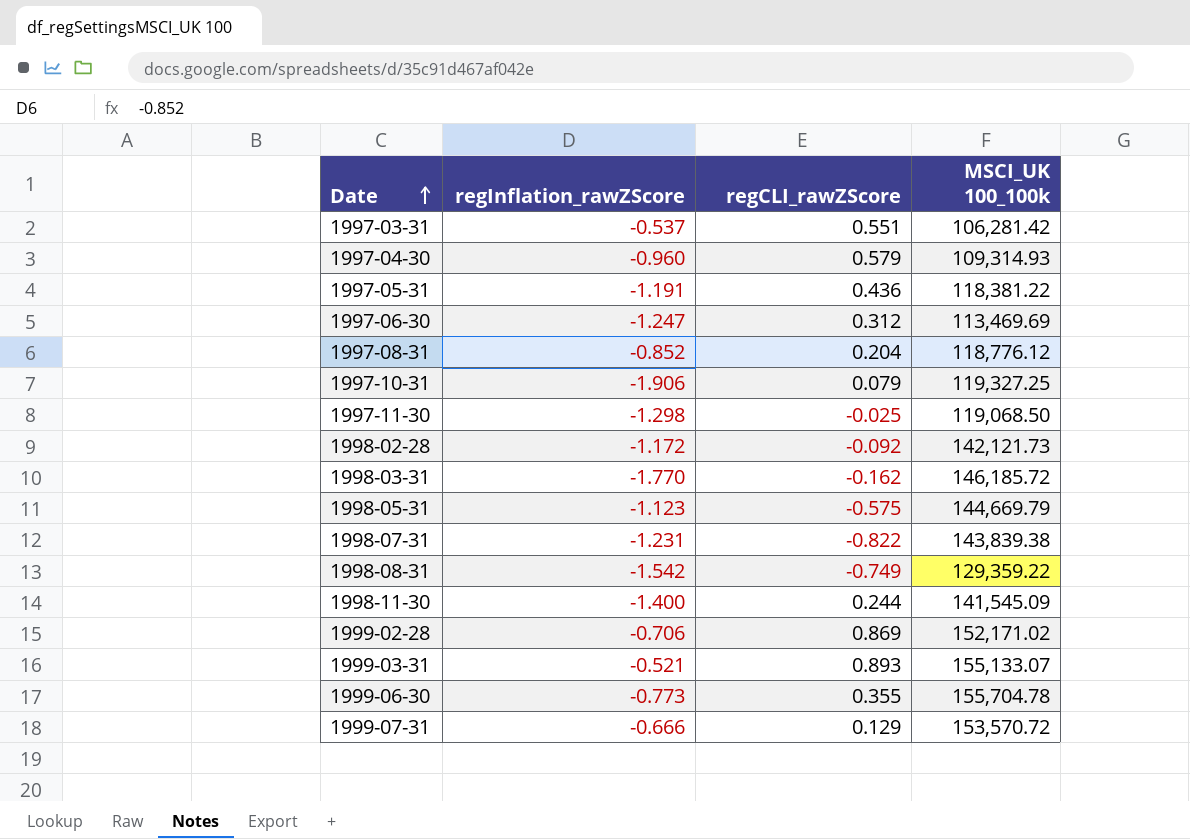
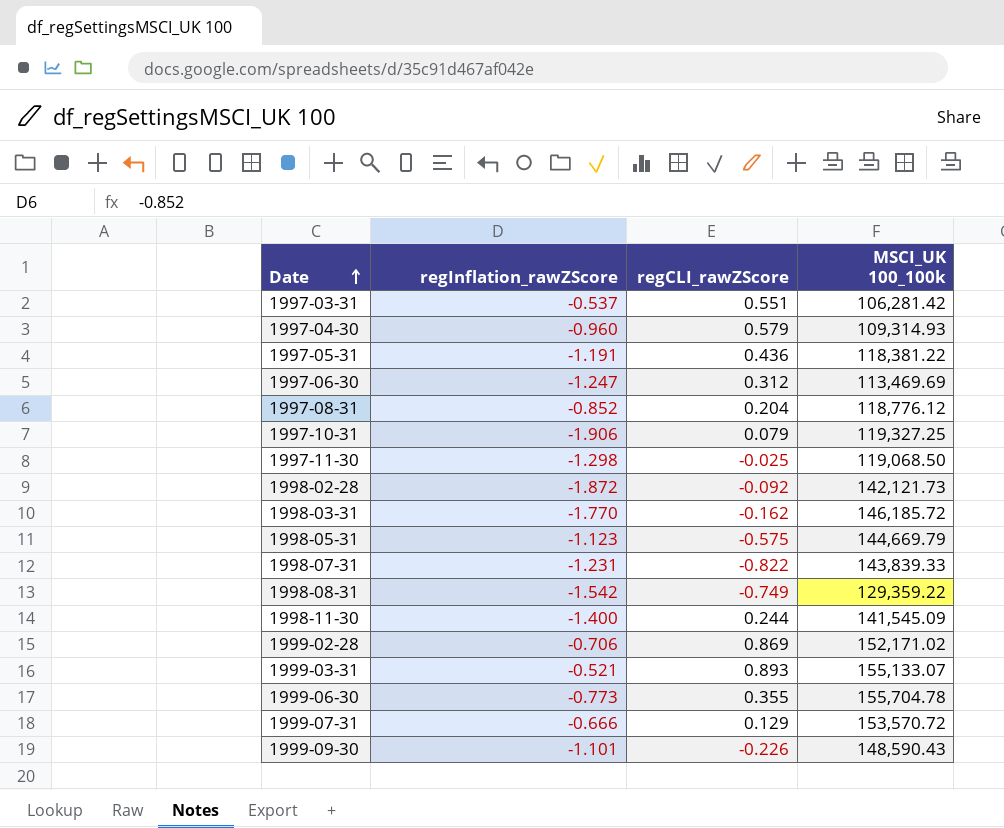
1998-02-28 | regInflation_rawZScore: -1.172 -> -1.872
1998-07-31 | MSCI_UK 100_100k: 143,839.38 -> 143,839.33
row 1999-09-30: none -> -1.101 | -0.226 | 148,590.43

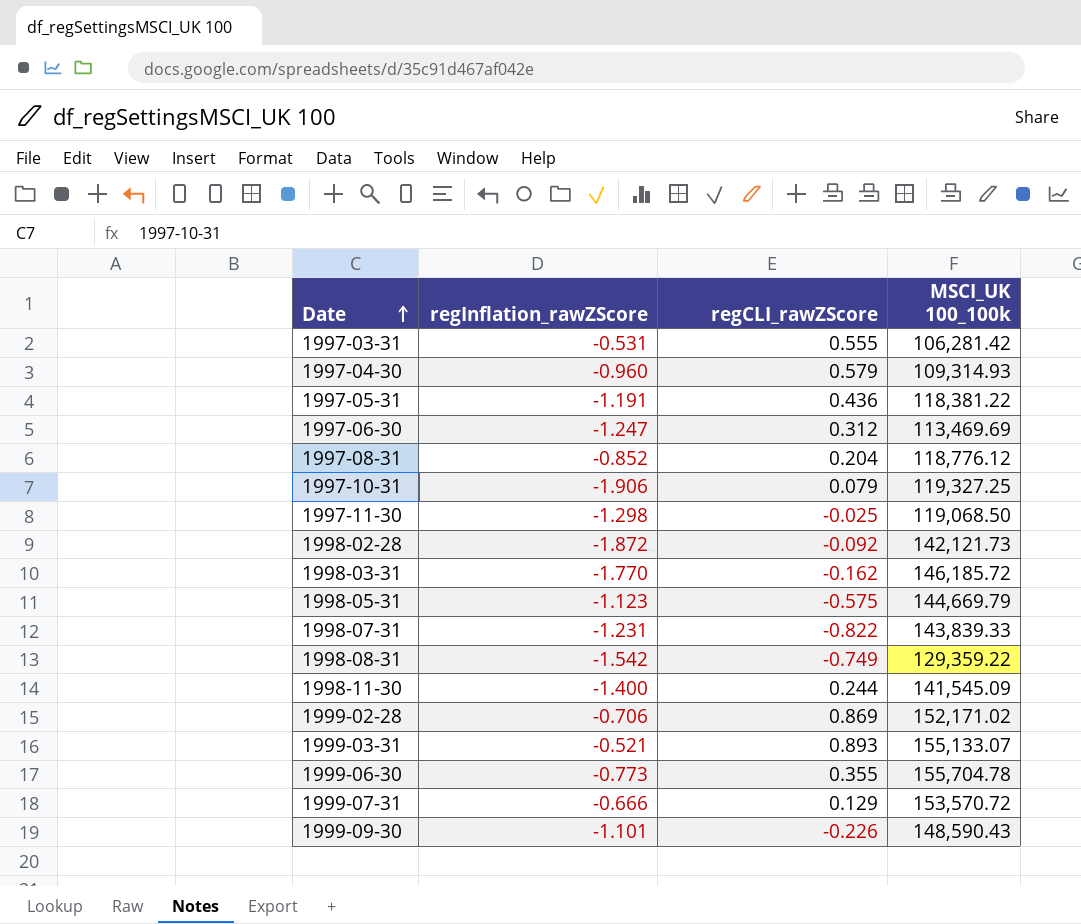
1997-03-31 | regInflation_rawZScore: -0.537 -> -0.531
1997-03-31 | regCLI_rawZScore: 0.551 -> 0.555

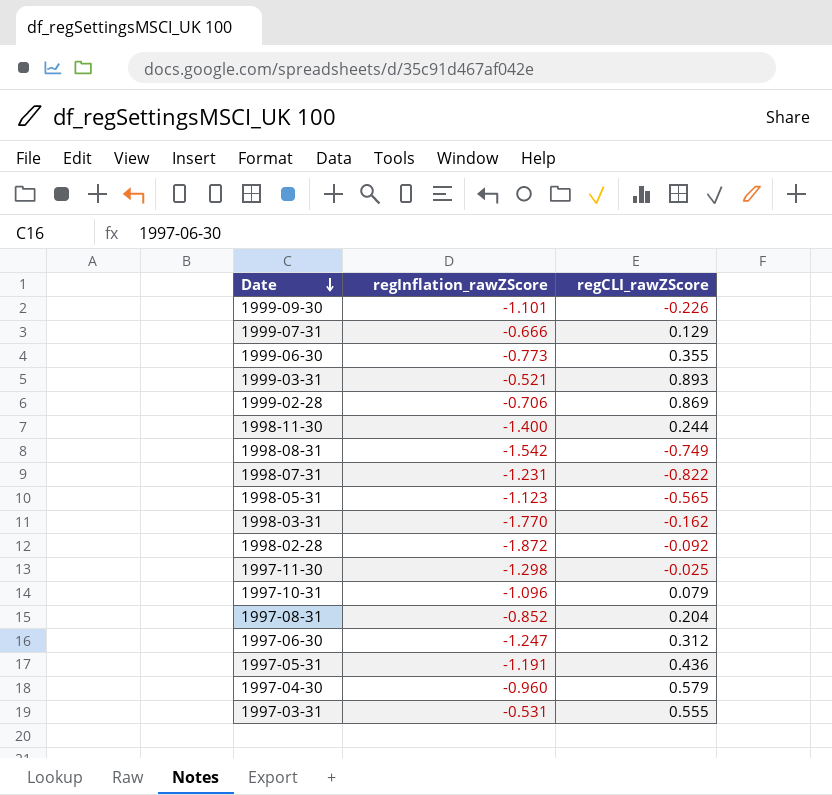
row order: Date ascending -> Date descending
column MSCI_UK 100_100k | position: 4 -> none
1998-05-31 | regCLI_rawZScore: -0.575 -> -0.565
1997-10-31 | regInflation_rawZScore: -1.906 -> -1.096

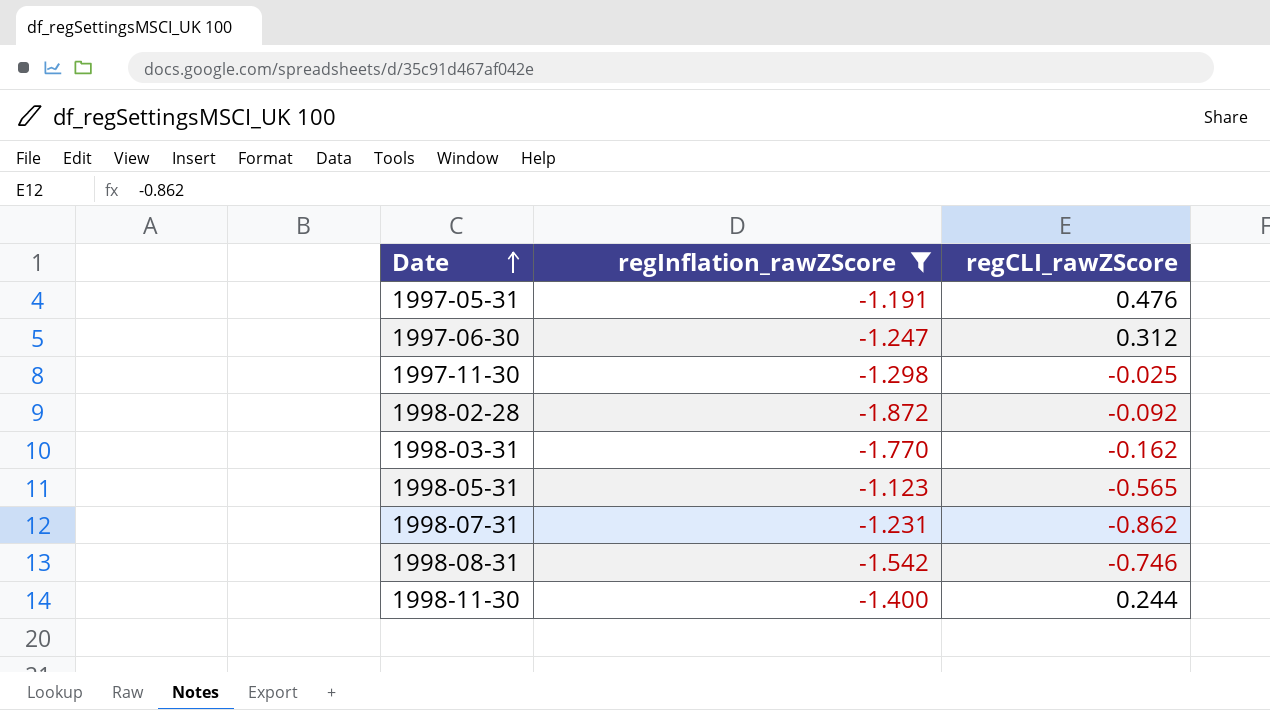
filter: none -> regInflation_rawZScore <= -1.123
row order: Date descending -> Date ascending
1997-05-31 | regCLI_rawZScore: 0.436 -> 0.476
1998-07-31 | regCLI_rawZScore: -0.822 -> -0.862
1998-08-31 | regCLI_rawZScore: -0.749 -> -0.746

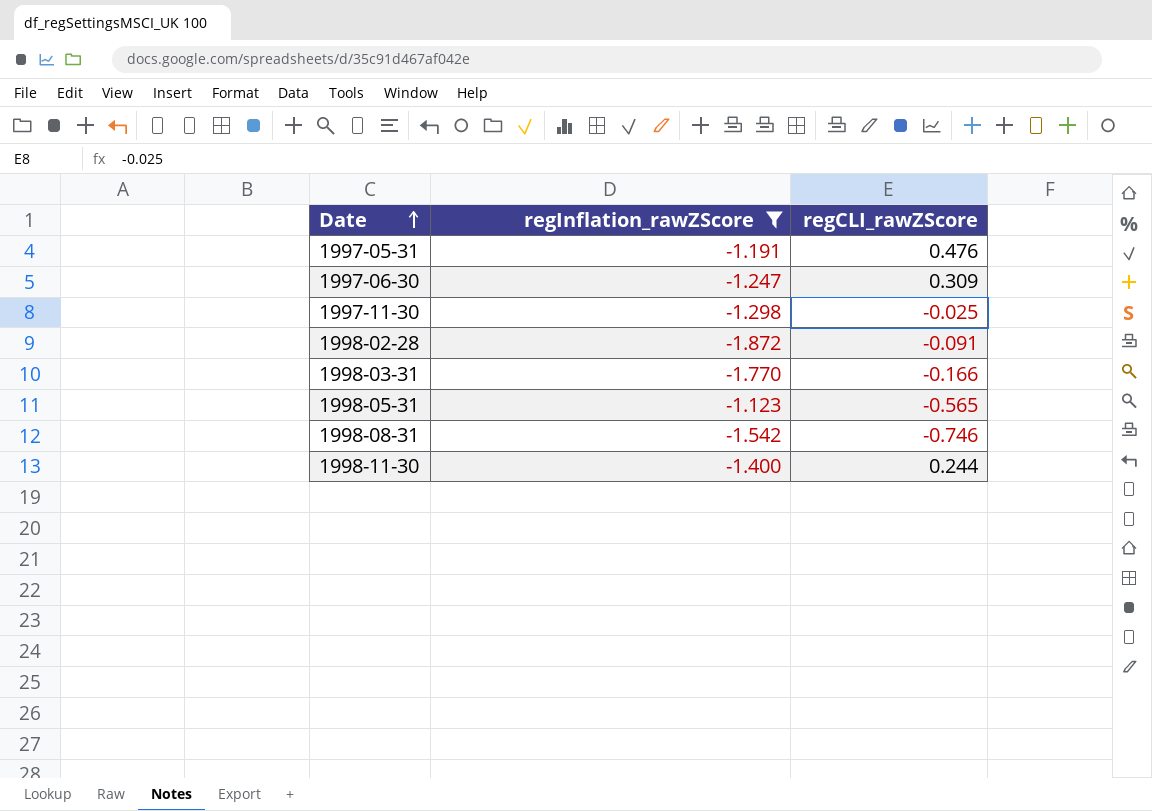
row 1998-07-31: -1.231 | -0.862 -> none
1997-06-30 | regCLI_rawZScore: 0.312 -> 0.309
1998-02-28 | regCLI_rawZScore: -0.092 -> -0.091
1998-03-31 | regCLI_rawZScore: -0.162 -> -0.166

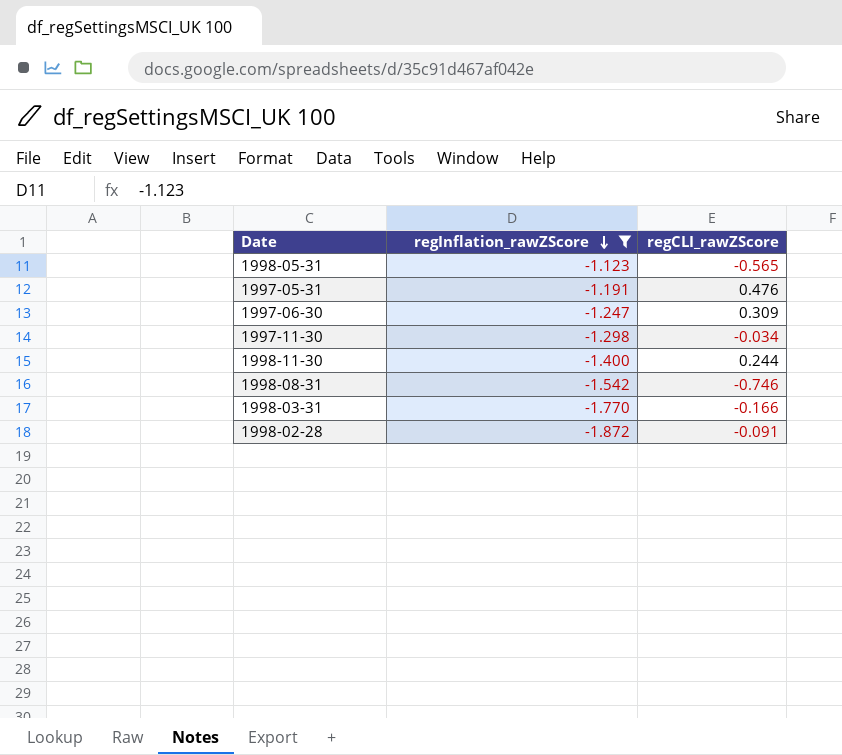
row order: Date ascending -> regInflation_rawZScore descending
1997-11-30 | regCLI_rawZScore: -0.025 -> -0.034

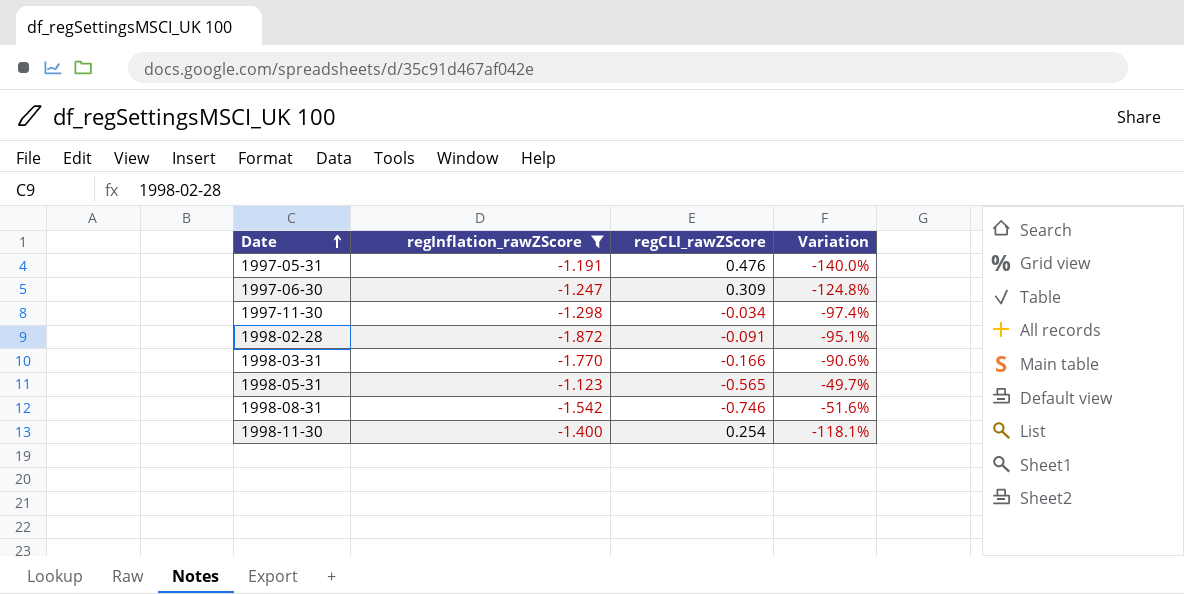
row order: regInflation_rawZScore descending -> Date ascending
column Variation | formula: none -> ([regCLI_rawZScore] - [regInflation_rawZScore]) / [regInflation_rawZScore]
1998-11-30 | regCLI_rawZScore: 0.244 -> 0.254

